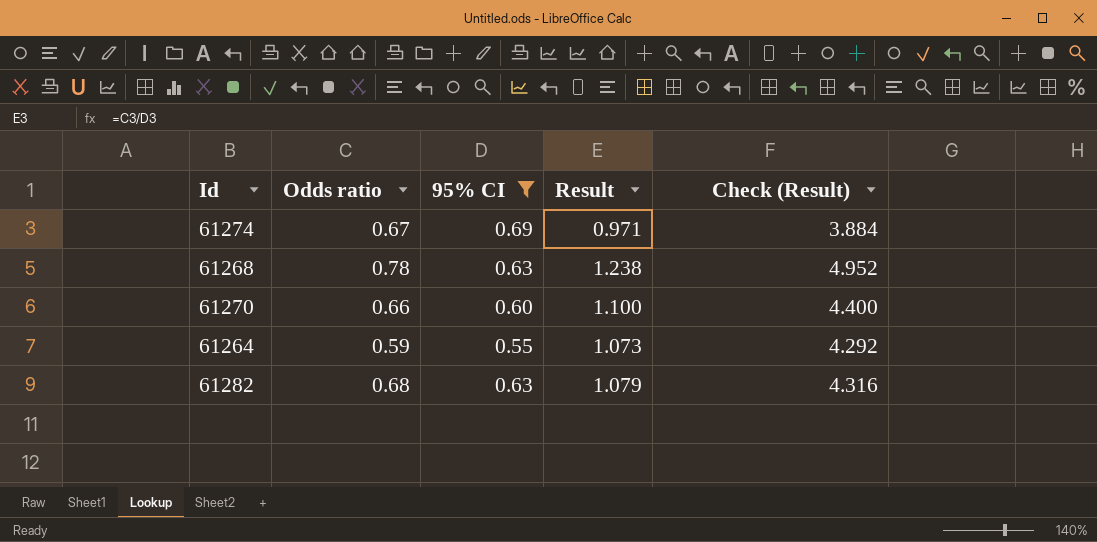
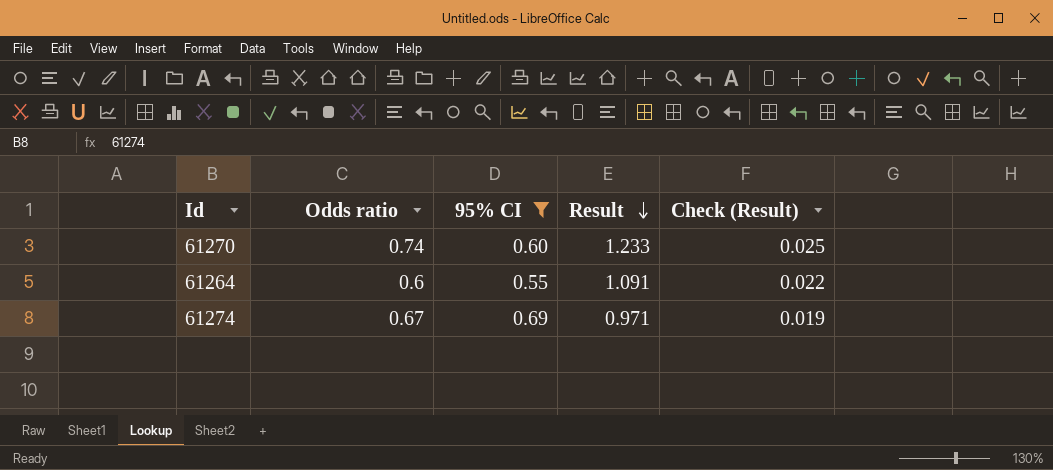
row order: none -> Result descending
column Check (Result) | formula: [Result] * 4 -> [Result] * 0.02
row 61268: 0.78 | 0.63 | 1.238 | 4.952 -> none
row 61282: 0.68 | 0.63 | 1.079 | 4.316 -> none
61270 | Odds ratio: 0.66 -> 0.74
61270 | Result: 1.100 -> 1.233
61264 | Odds ratio: 0.59 -> 0.6
61264 | Result: 1.073 -> 1.091

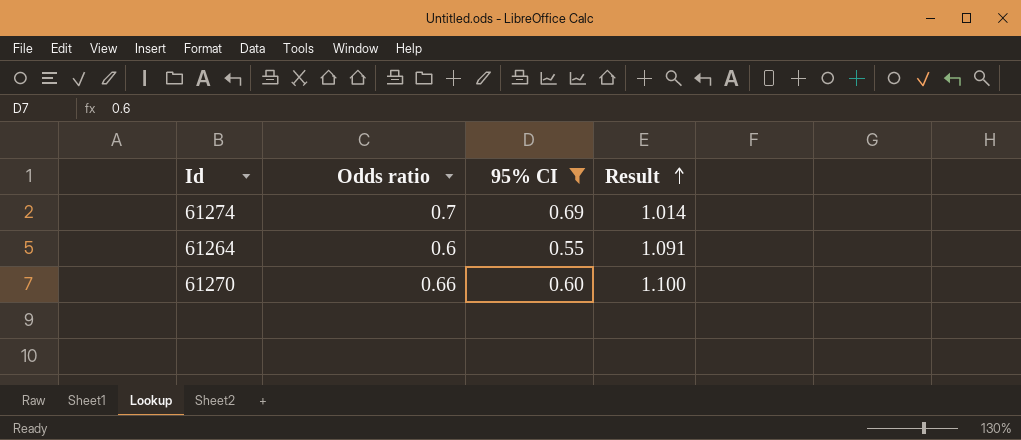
row order: Result descending -> Result ascending
column Check (Result) | formula: [Result] * 0.02 -> none
61274 | Odds ratio: 0.67 -> 0.7
61274 | Result: 0.971 -> 1.014
61270 | Odds ratio: 0.74 -> 0.66
61270 | Result: 1.233 -> 1.100

